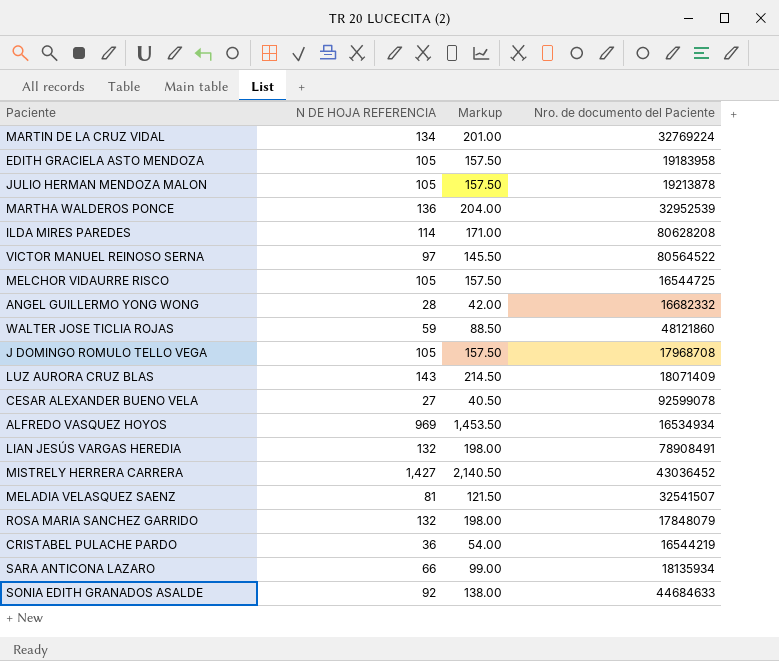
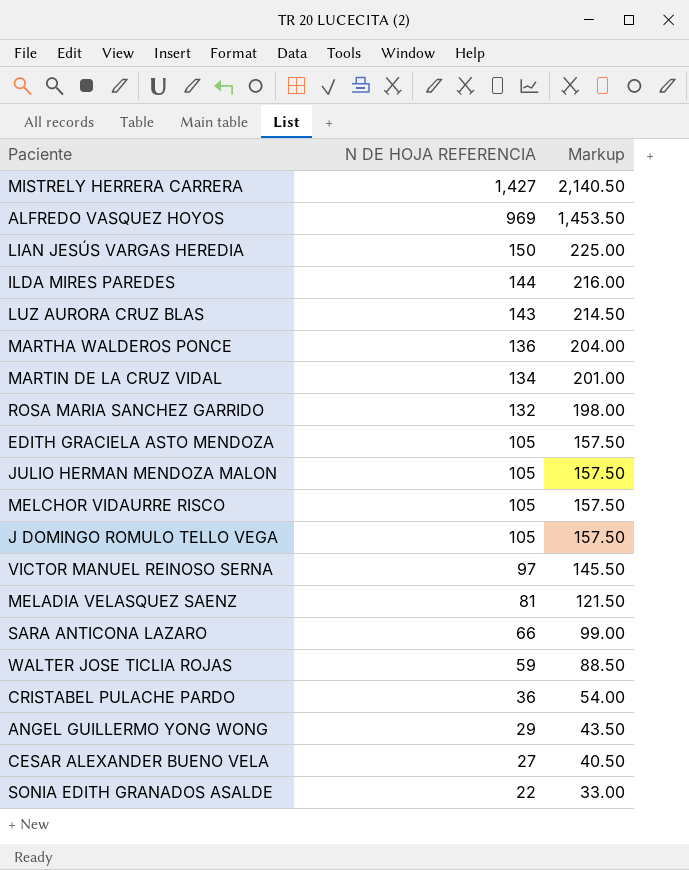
row order: none -> N DE HOJA REFERENCIA descending
column Nro. de documento del Paciente | position: 4 -> none
LIAN JESÚS VARGAS HEREDIA | N DE HOJA REFERENCIA: 132 -> 150
LIAN JESÚS VARGAS HEREDIA | Markup: 198.00 -> 225.00
ILDA MIRES PAREDES | N DE HOJA REFERENCIA: 114 -> 144
ILDA MIRES PAREDES | Markup: 171.00 -> 216.00
ANGEL GUILLERMO YONG WONG | N DE HOJA REFERENCIA: 28 -> 29
ANGEL GUILLERMO YONG WONG | Markup: 42.00 -> 43.50
SONIA EDITH GRANADOS ASALDE | N DE HOJA REFERENCIA: 92 -> 22
SONIA EDITH GRANADOS ASALDE | Markup: 138.00 -> 33.00

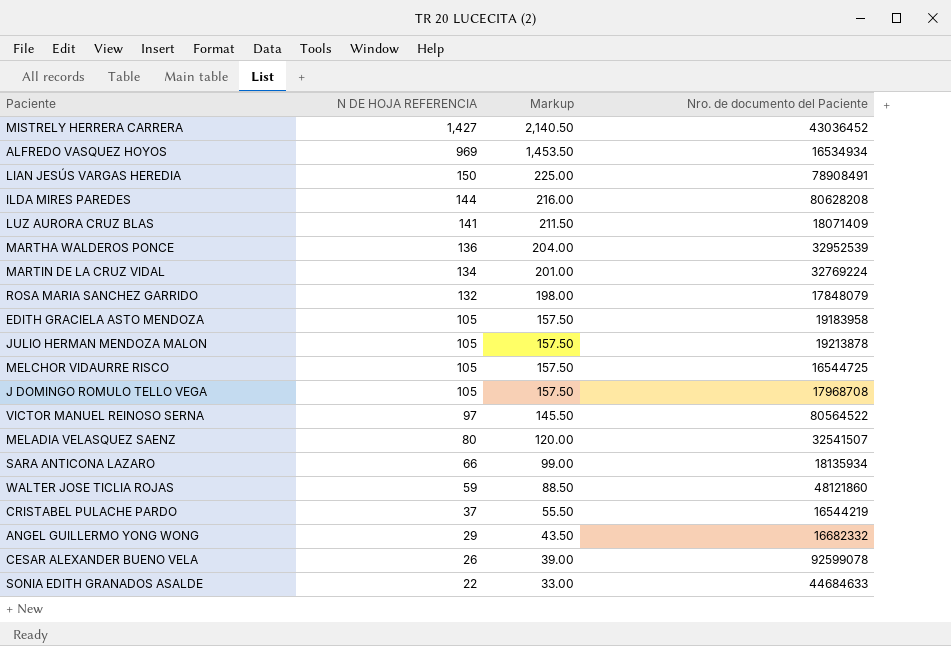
column Nro. de documento del Paciente | position: none -> 4
LUZ AURORA CRUZ BLAS | N DE HOJA REFERENCIA: 143 -> 141
LUZ AURORA CRUZ BLAS | Markup: 214.50 -> 211.50
MELADIA VELASQUEZ SAENZ | N DE HOJA REFERENCIA: 81 -> 80
MELADIA VELASQUEZ SAENZ | Markup: 121.50 -> 120.00
CRISTABEL PULACHE PARDO | N DE HOJA REFERENCIA: 36 -> 37
CRISTABEL PULACHE PARDO | Markup: 54.00 -> 55.50
CESAR ALEXANDER BUENO VELA | N DE HOJA REFERENCIA: 27 -> 26
CESAR ALEXANDER BUENO VELA | Markup: 40.50 -> 39.00

